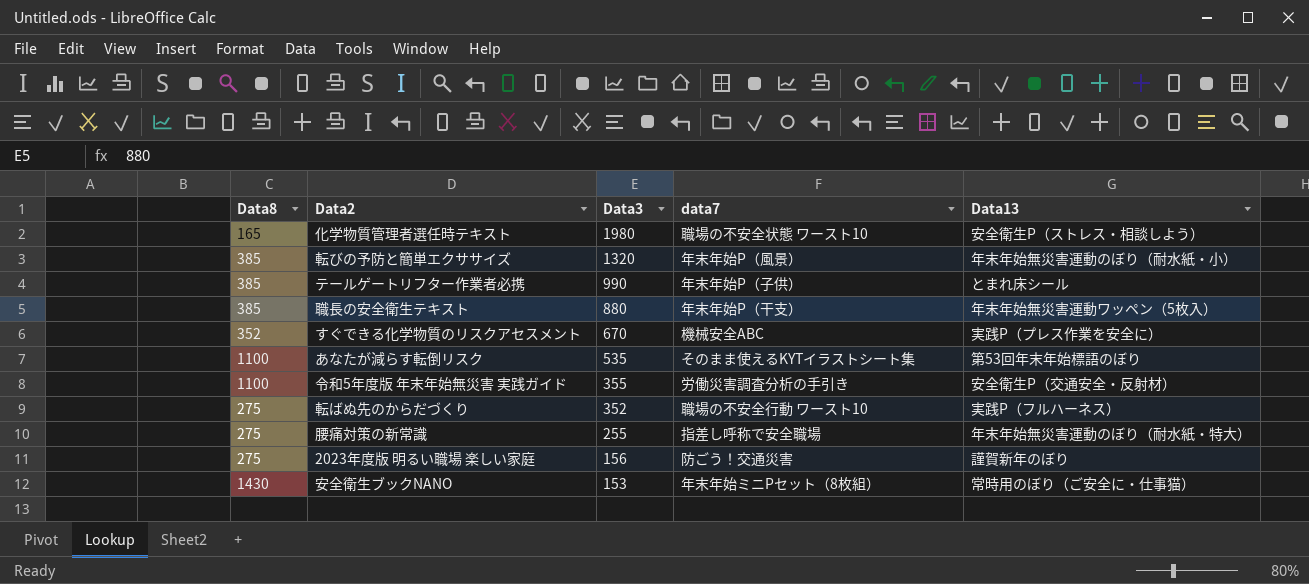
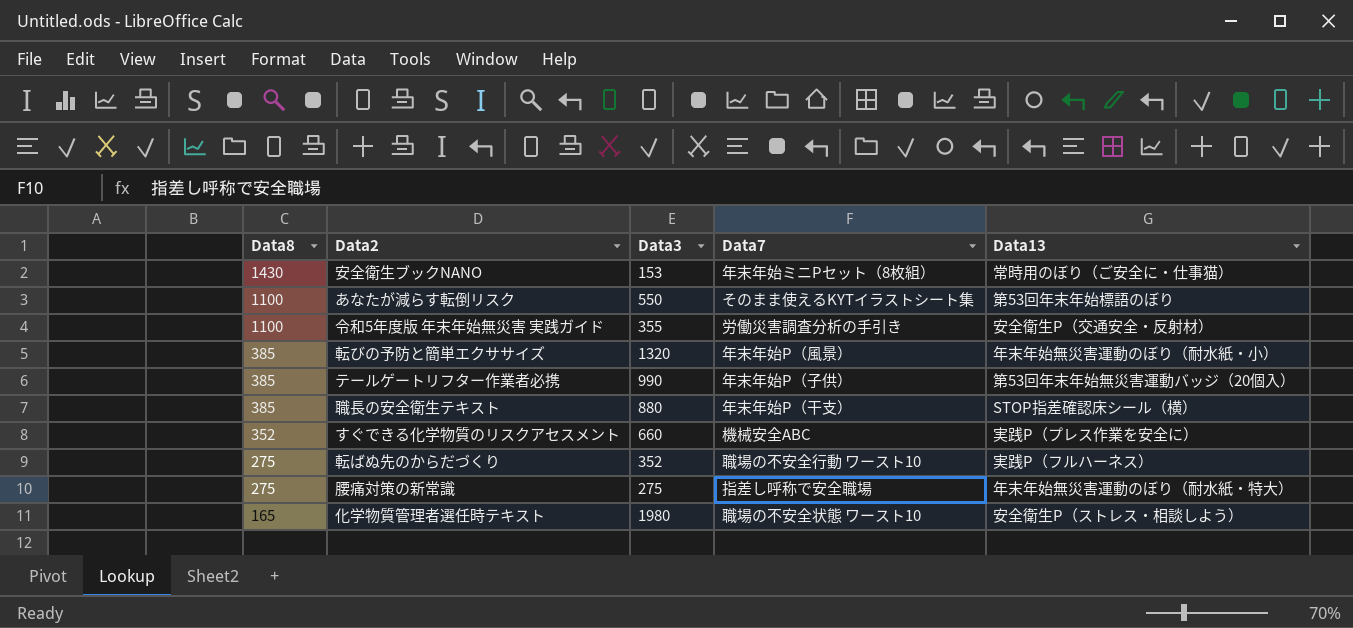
row order: Data3 descending -> Data8 descending
column name: data7 -> Data7
row 2023年度版 明るい職場 楽しい家庭: 275 | 156 | 防ごう！交通災害 | 謹賀新年のぼり -> none
あなたが減らす転倒リスク | Data3: 535 -> 550
テールゲートリフター作業者必携 | Data13: とまれ床シール -> 第53回年末年始無災害運動バッジ（20個入）
職長の安全衛生テキスト | Data13: 年末年始無災害運動ワッペン（5枚入） -> STOP指差確認床シール（横）
すぐできる化学物質のリスクアセスメント | Data3: 670 -> 660
腰痛対策の新常識 | Data3: 255 -> 275

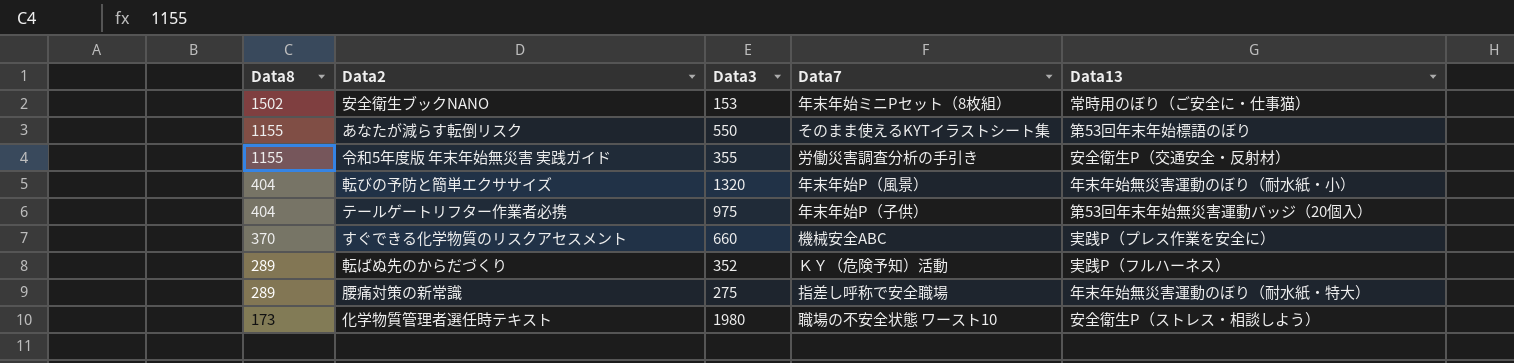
row 職長の安全衛生テキスト: 385 | 880 | 年末年始P（干支） | STOP指差確認床シール（横） -> none
安全衛生ブックNANO | Data8: 1430 -> 1502
あなたが減らす転倒リスク | Data8: 1100 -> 1155
令和5年度版 年末年始無災害 実践ガイド | Data8: 1100 -> 1155
転びの予防と簡単エクササイズ | Data8: 385 -> 404
テールゲートリフター作業者必携 | Data8: 385 -> 404
テールゲートリフター作業者必携 | Data3: 990 -> 975
すぐできる化学物質のリスクアセスメント | Data8: 352 -> 370
転ばぬ先のからだづくり | Data8: 275 -> 289
転ばぬ先のからだづくり | Data7: 職場の不安全行動 ワースト10 -> ＫＹ（危険予知）活動
腰痛対策の新常識 | Data8: 275 -> 289
化学物質管理者選任時テキスト | Data8: 165 -> 173

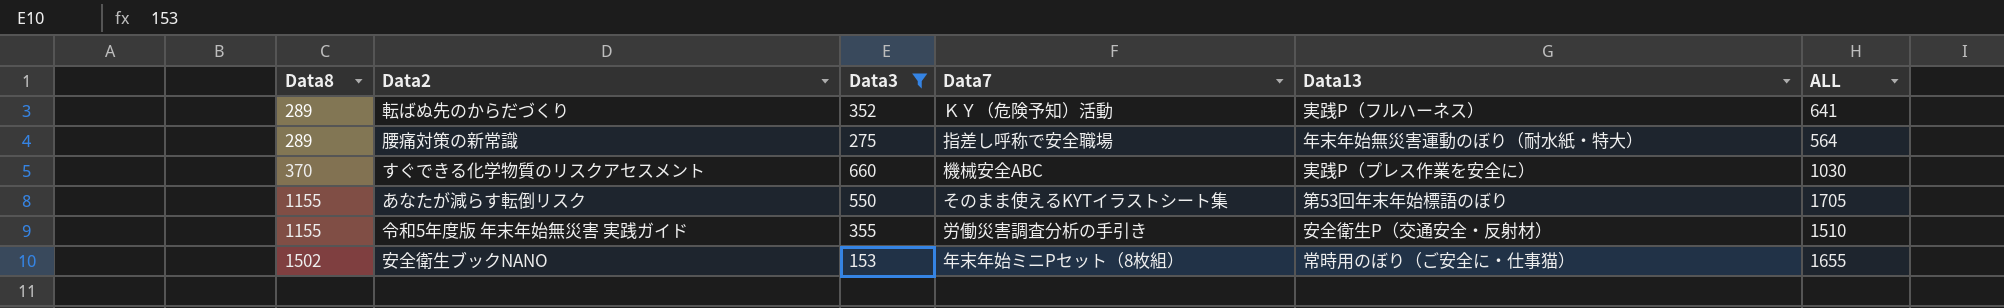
filter: none -> Data3 <= 660
row order: Data8 descending -> Data8 ascending
column ALL | formula: none -> [Data8] + [Data3]

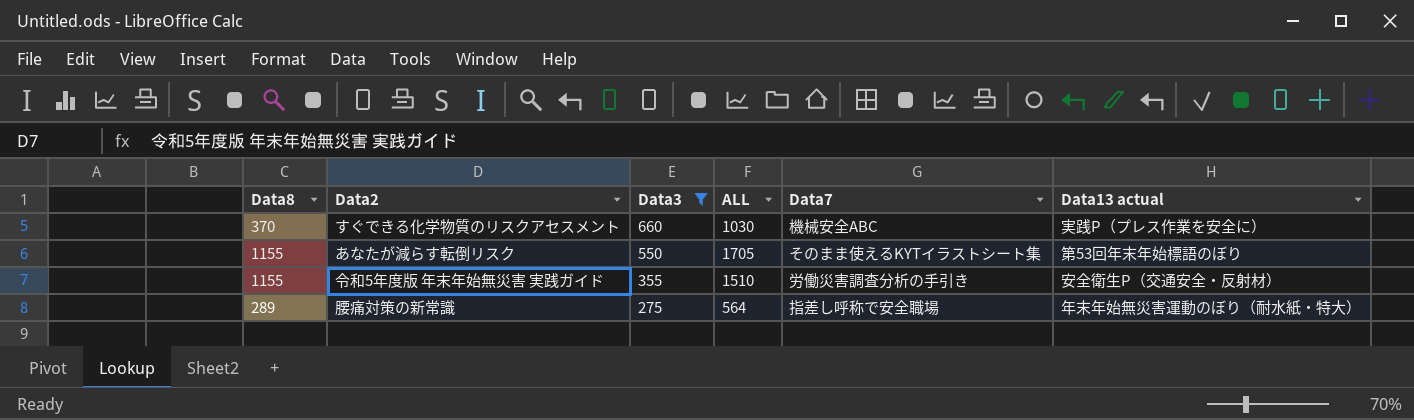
row order: Data8 ascending -> Data3 descending
column ALL | position: 6 -> 4
column name: Data13 -> Data13 actual
row 転ばぬ先のからだづくり: 289 | 352 | ＫＹ（危険予知）活動 | 実践P（フルハーネス） | 641 -> none
row 安全衛生ブックNANO: 1502 | 153 | 年末年始ミニPセット（8枚組） | 常時用のぼり（ご安全に・仕事猫） | 1655 -> none

